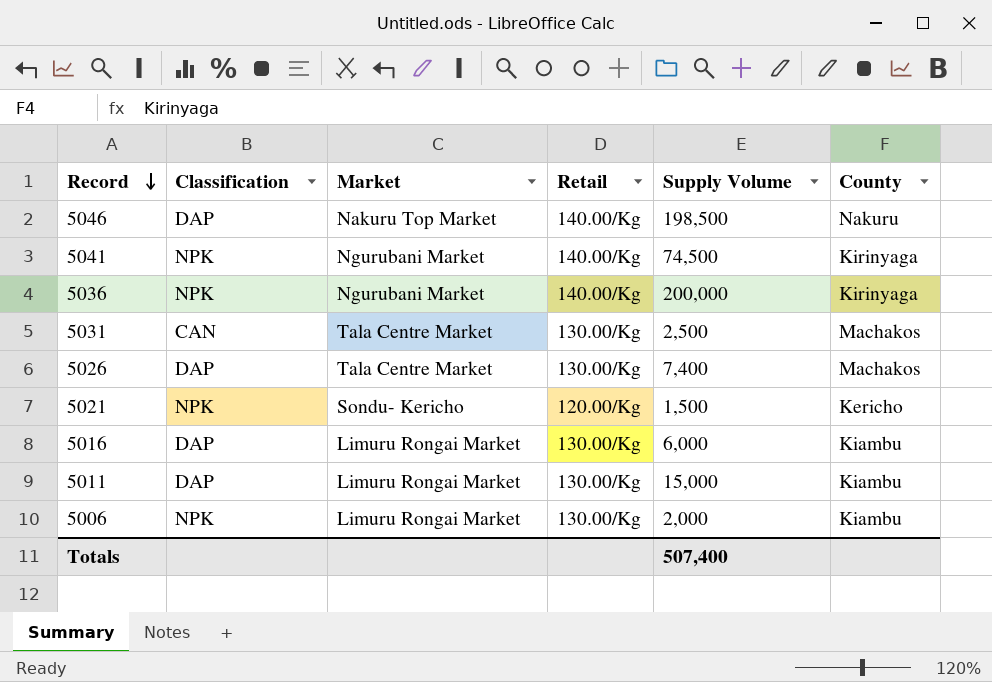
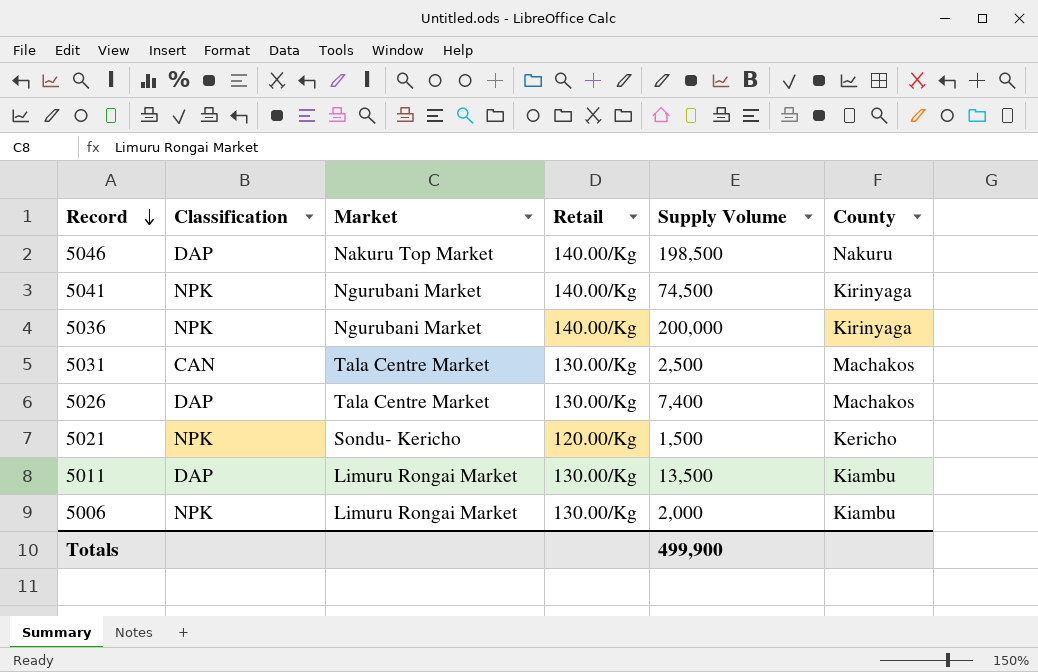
row 5016: DAP | Limuru Rongai Market | 130.00/Kg | 6,000 | Kiambu -> none
5011 | Supply Volume: 15,000 -> 13,500
Totals | Supply Volume: 507,400 -> 499,900

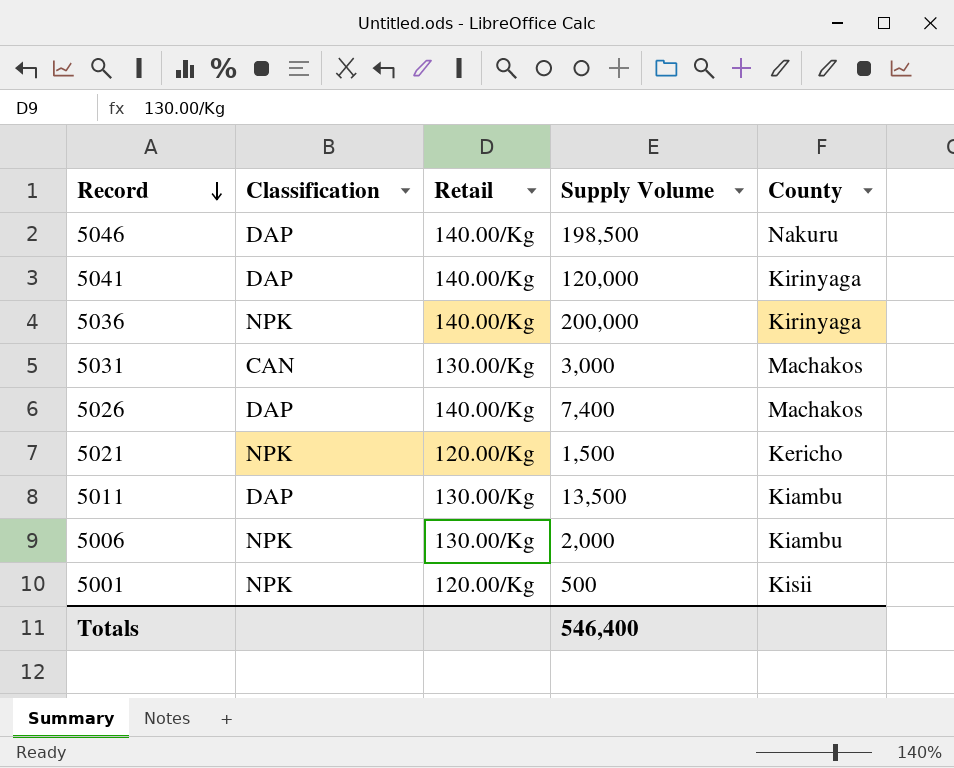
column Market | position: 3 -> none
5041 | Classification: NPK -> DAP
5041 | Supply Volume: 74,500 -> 120,000
5031 | Supply Volume: 2,500 -> 3,000
5026 | Retail: 130.00/Kg -> 140.00/Kg
row 5001: none -> NPK | 120.00/Kg | 500 | Kisii
Totals | Supply Volume: 499,900 -> 546,400

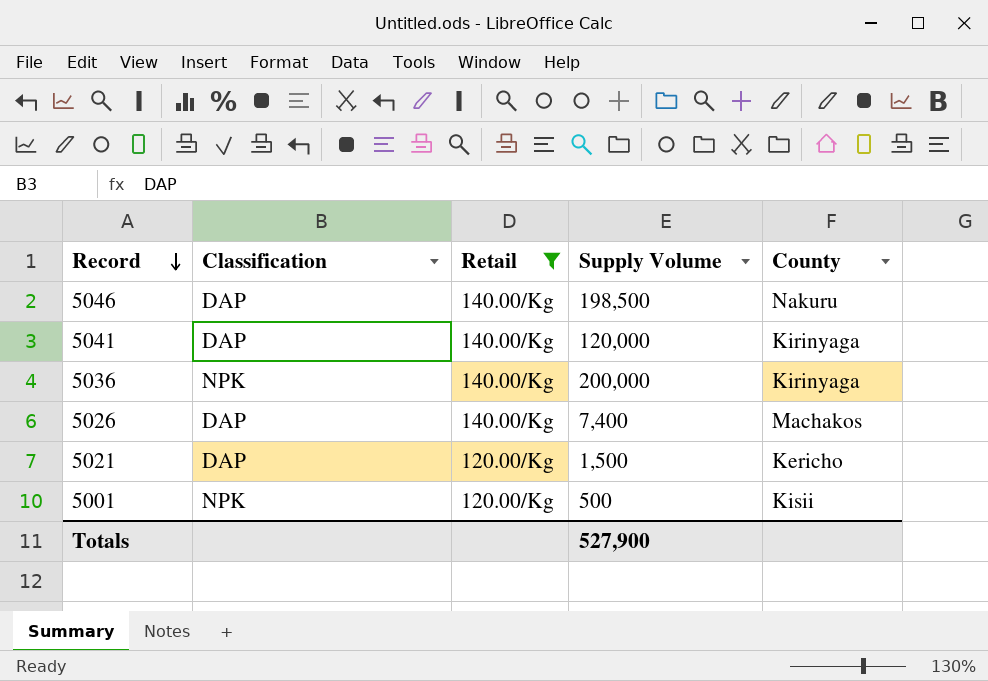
filter: none -> Retail != 130.00/Kg
5021 | Classification: NPK -> DAP
Totals | Supply Volume: 546,400 -> 527,900

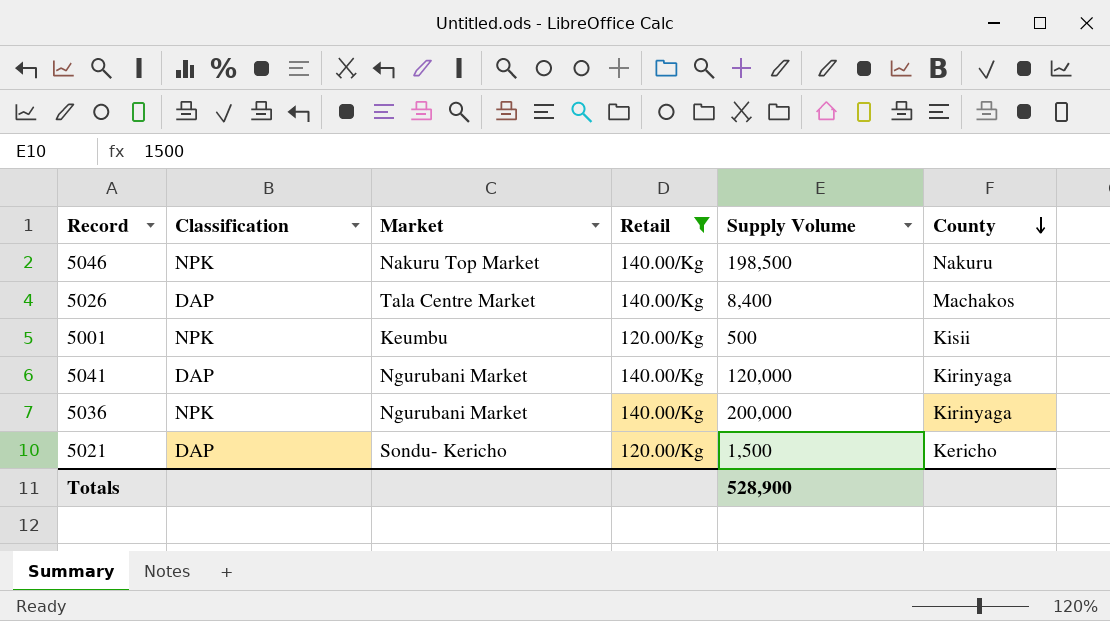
row order: Record descending -> County descending
column Market | position: none -> 3
5046 | Classification: DAP -> NPK
5026 | Supply Volume: 7,400 -> 8,400
Totals | Supply Volume: 527,900 -> 528,900

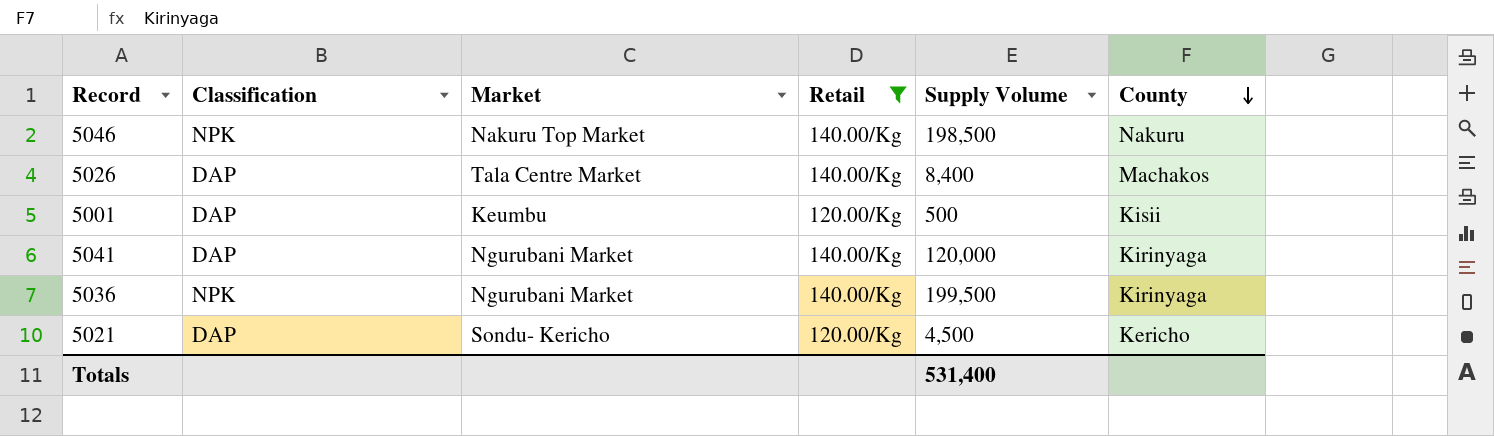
5001 | Classification: NPK -> DAP
5036 | Supply Volume: 200,000 -> 199,500
5021 | Supply Volume: 1,500 -> 4,500
Totals | Supply Volume: 528,900 -> 531,400

